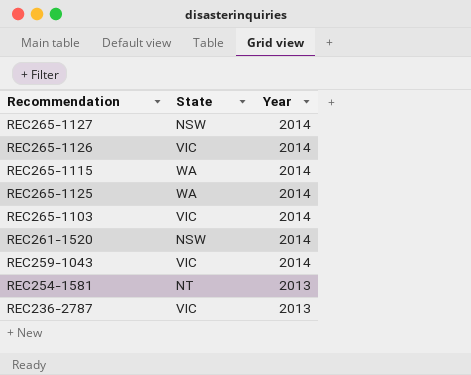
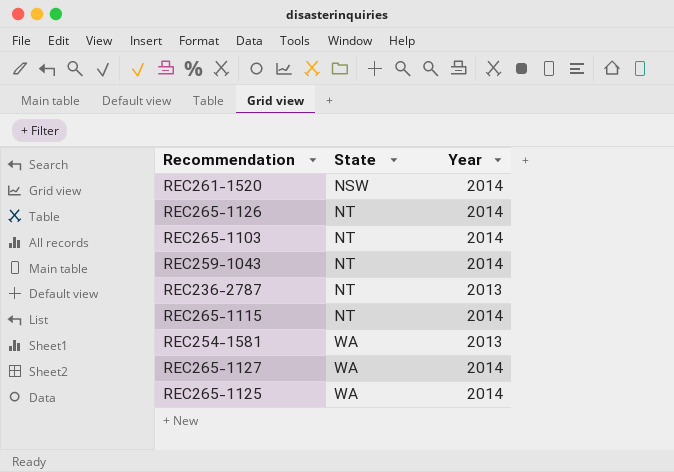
row order: Year descending -> State ascending
REC265-1126 | State: VIC -> NT
REC265-1103 | State: VIC -> NT
REC259-1043 | State: VIC -> NT
REC236-2787 | State: VIC -> NT
REC265-1115 | State: WA -> NT
REC254-1581 | State: NT -> WA
REC265-1127 | State: NSW -> WA

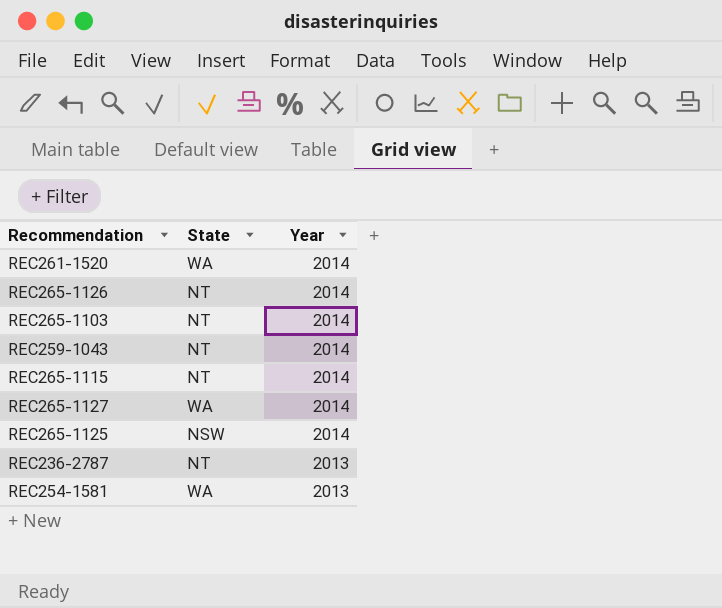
row order: State ascending -> Year descending
REC261-1520 | State: NSW -> WA
REC265-1125 | State: WA -> NSW

